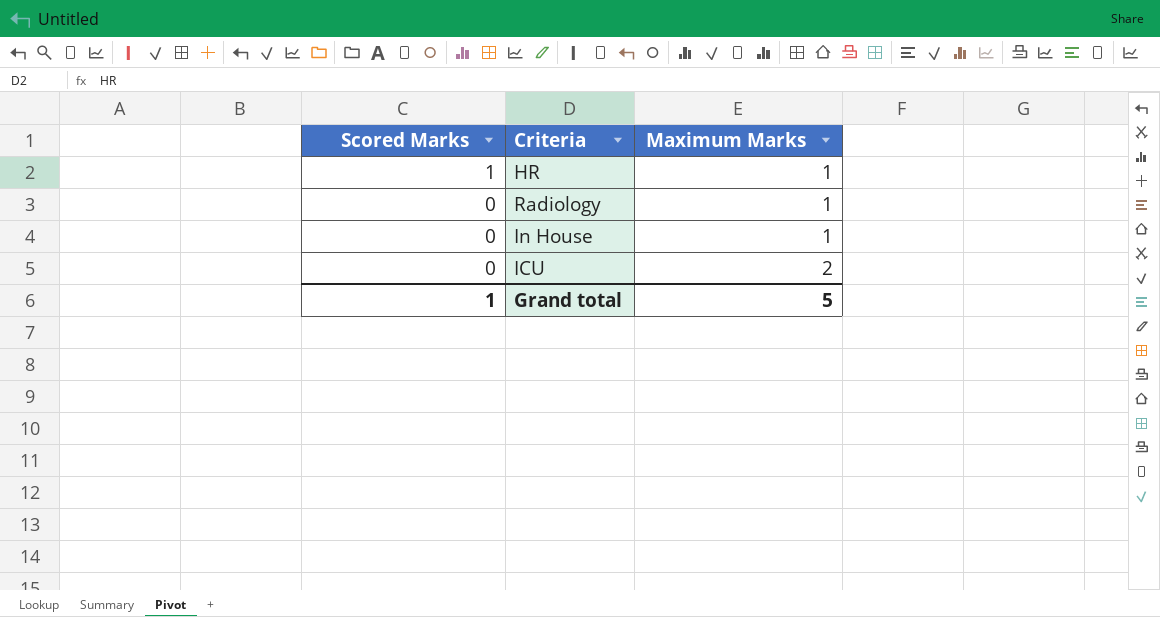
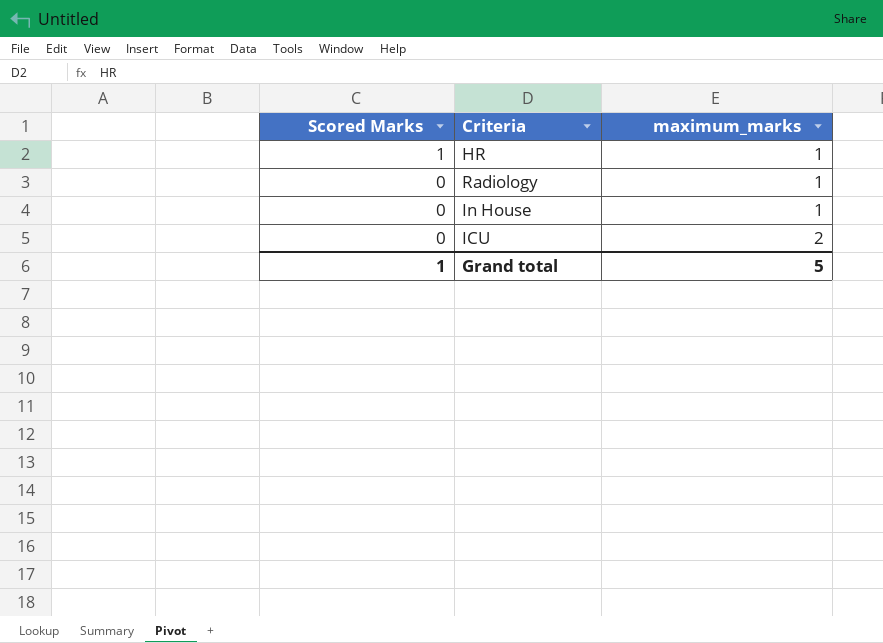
column name: Maximum Marks -> maximum_marks

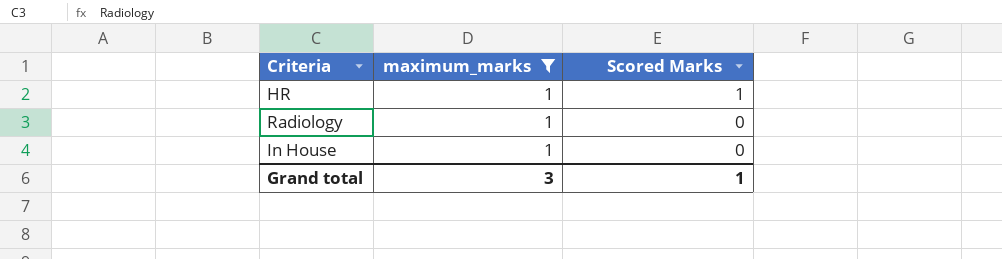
filter: none -> maximum_marks = 1
column Scored Marks | position: 1 -> 3
Grand total | maximum_marks: 5 -> 3

